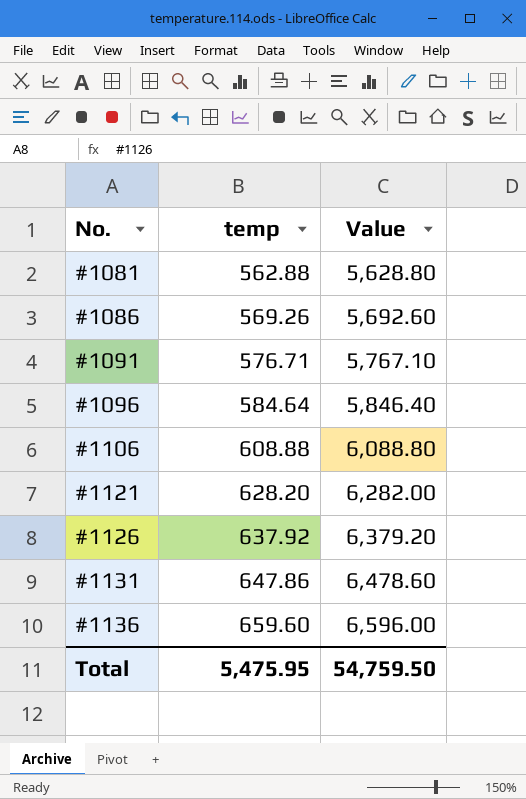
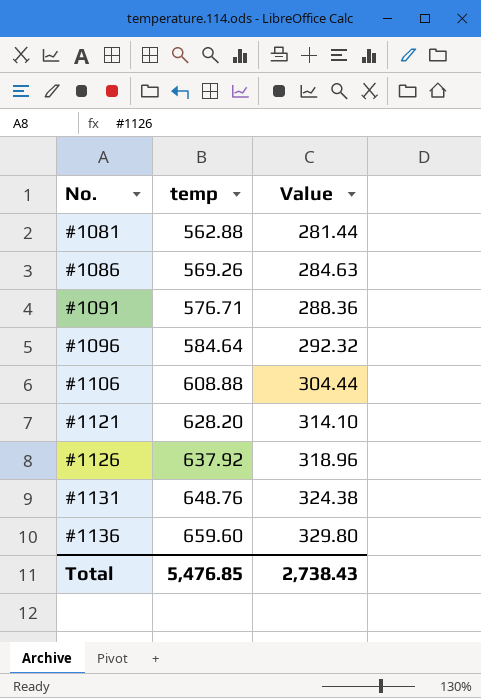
column Value | formula: [temp] * 10 -> [temp] * 0.5
#1131 | temp: 647.86 -> 648.76
Total | temp: 5,475.95 -> 5,476.85
Total | Value: 54,759.50 -> 2,738.43

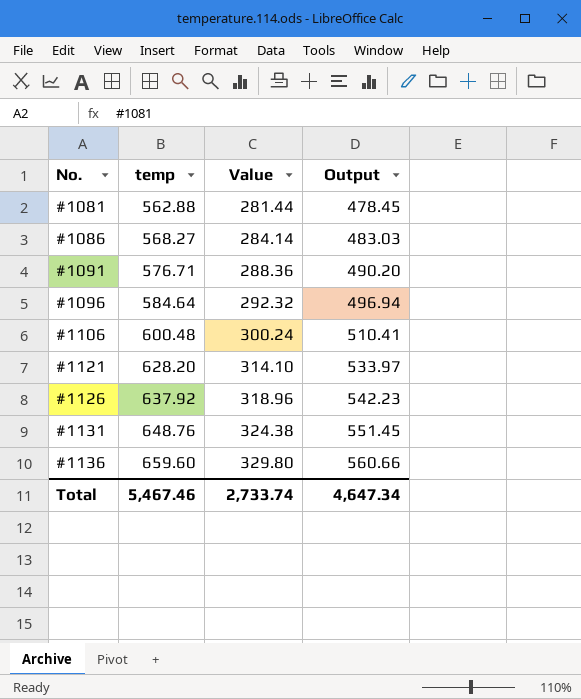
column Output | formula: none -> [temp] * 0.85
#1086 | temp: 569.26 -> 568.27
#1086 | Value: 284.63 -> 284.14
#1106 | temp: 608.88 -> 600.48
#1106 | Value: 304.44 -> 300.24
Total | temp: 5,476.85 -> 5,467.46
Total | Value: 2,738.43 -> 2,733.74

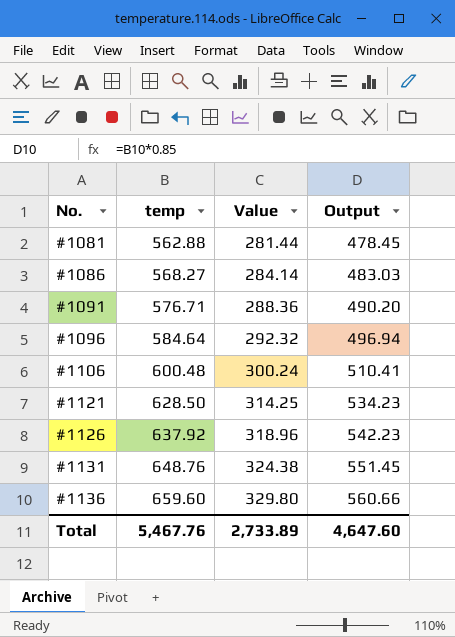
#1121 | temp: 628.20 -> 628.50
#1121 | Value: 314.10 -> 314.25
#1121 | Output: 533.97 -> 534.23
Total | temp: 5,467.46 -> 5,467.76
Total | Value: 2,733.74 -> 2,733.89
Total | Output: 4,647.34 -> 4,647.60

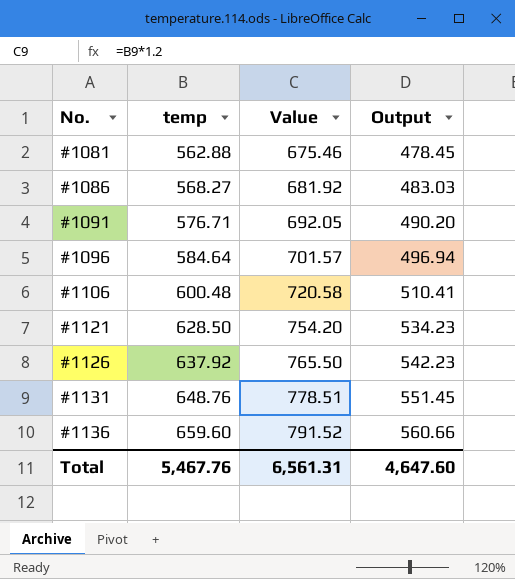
column Value | formula: [temp] * 0.5 -> [temp] * 1.2
Total | Value: 2,733.89 -> 6,561.31

